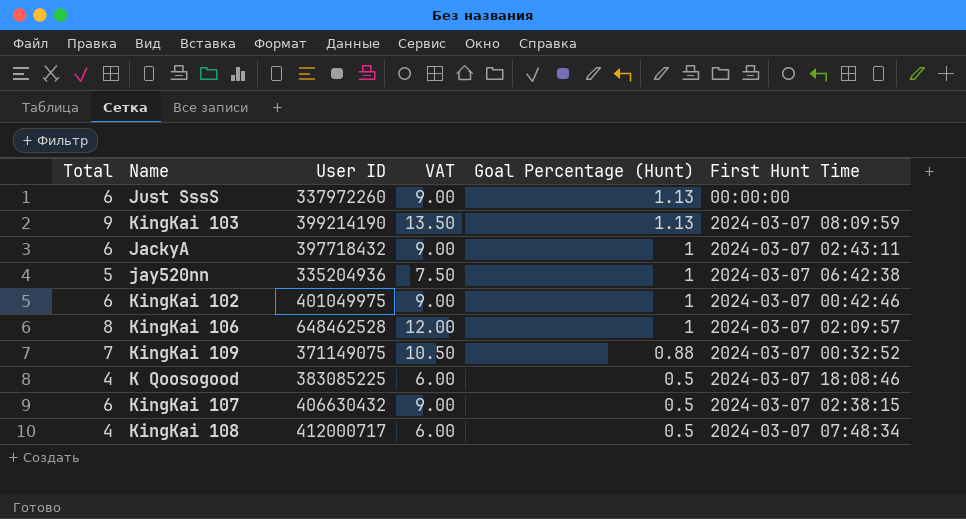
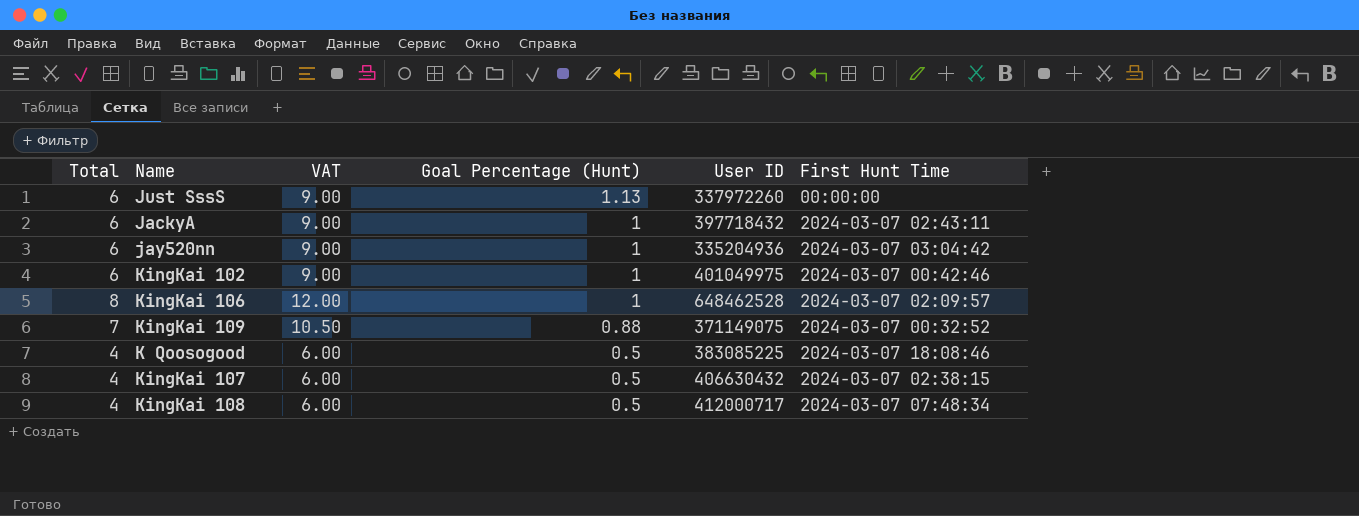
column User ID | position: 3 -> 5
row KingKai 103: 9 | 399214190 | 13.50 | 1.13 | 2024-03-07 08:09:59 -> none
jay520nn | Total: 5 -> 6
jay520nn | VAT: 7.50 -> 9.00
jay520nn | First Hunt Time: 2024-03-07 06:42:38 -> 2024-03-07 03:04:42
KingKai 107 | Total: 6 -> 4
KingKai 107 | VAT: 9.00 -> 6.00

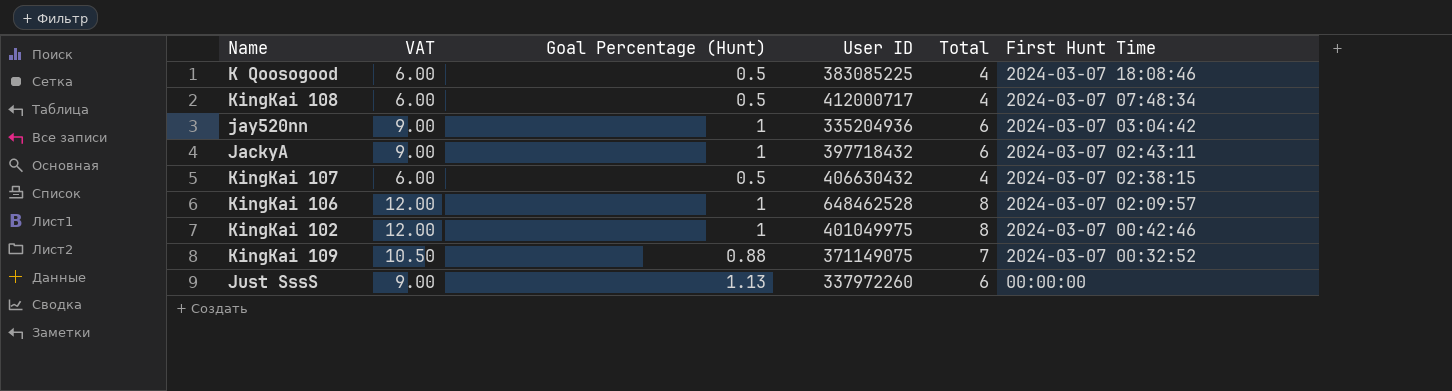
row order: Goal Percentage (Hunt) descending -> First Hunt Time descending
column Total | position: 1 -> 5
KingKai 102 | VAT: 9.00 -> 12.00
KingKai 102 | Total: 6 -> 8

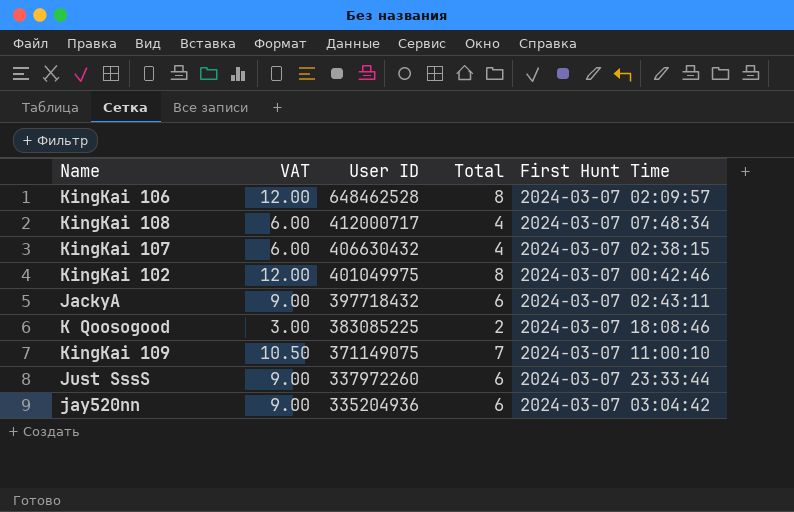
row order: First Hunt Time descending -> User ID descending
column Goal Percentage (Hunt) | position: 3 -> none
K Qoosogood | VAT: 6.00 -> 3.00
K Qoosogood | Total: 4 -> 2
KingKai 109 | First Hunt Time: 2024-03-07 00:32:52 -> 2024-03-07 11:00:10
Just SssS | First Hunt Time: 00:00:00 -> 2024-03-07 23:33:44

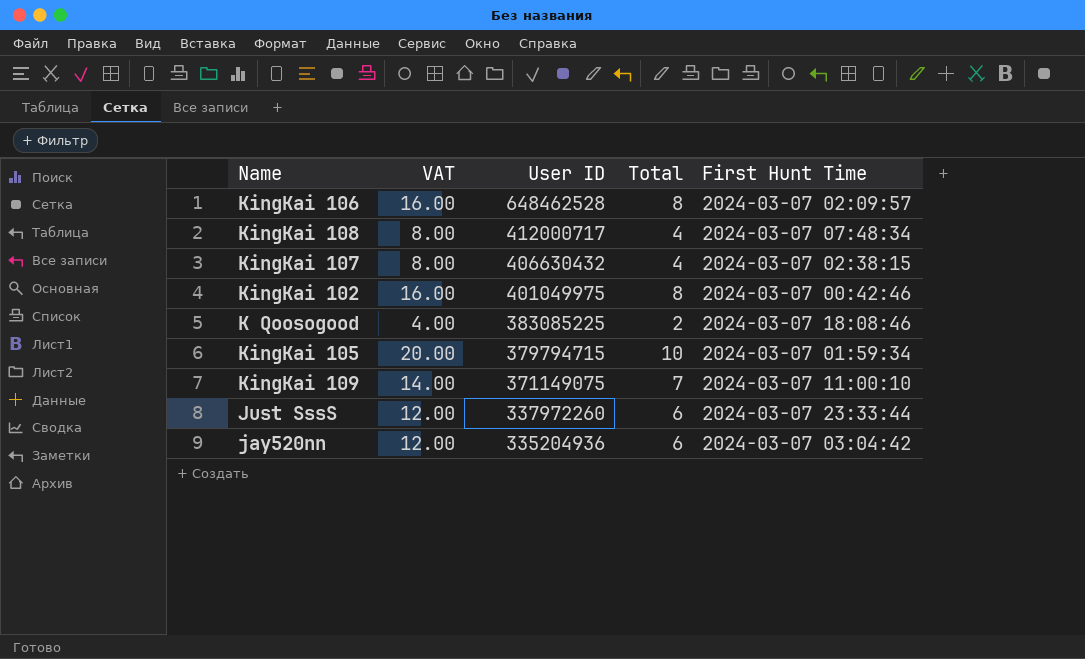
column VAT | formula: [Total] * 1.5 -> [Total] * 2
row JackyA: 9.00 | 397718432 | 6 | 2024-03-07 02:43:11 -> none
row KingKai 105: none -> 20.00 | 379794715 | 10 | 2024-03-07 01:59:34

